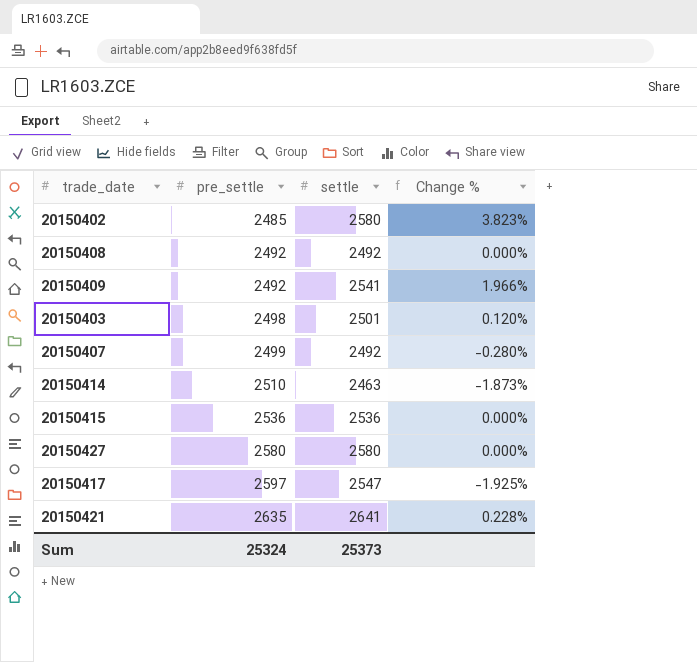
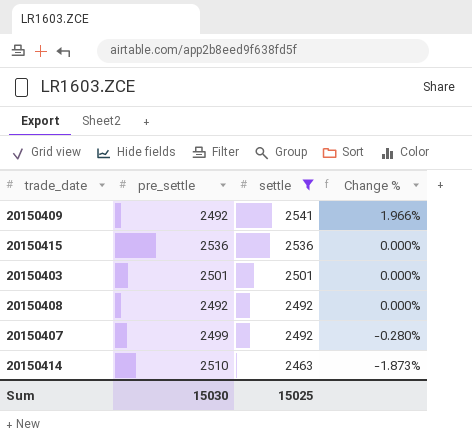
filter: none -> settle <= 2541
row order: pre_settle ascending -> settle descending
20150403 | pre_settle: 2498 -> 2501
20150403 | Change %: 0.120% -> 0.000%
Sum | pre_settle: 25324 -> 15030
Sum | settle: 25373 -> 15025

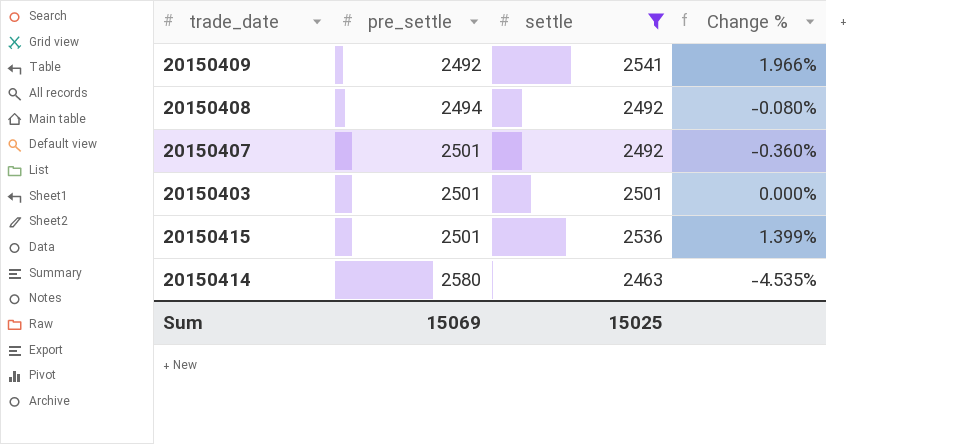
row order: settle descending -> pre_settle ascending
20150408 | pre_settle: 2492 -> 2494
20150408 | Change %: 0.000% -> -0.080%
20150407 | pre_settle: 2499 -> 2501
20150407 | Change %: -0.280% -> -0.360%
20150415 | pre_settle: 2536 -> 2501
20150415 | Change %: 0.000% -> 1.399%
20150414 | pre_settle: 2510 -> 2580
20150414 | Change %: -1.873% -> -4.535%
Sum | pre_settle: 15030 -> 15069

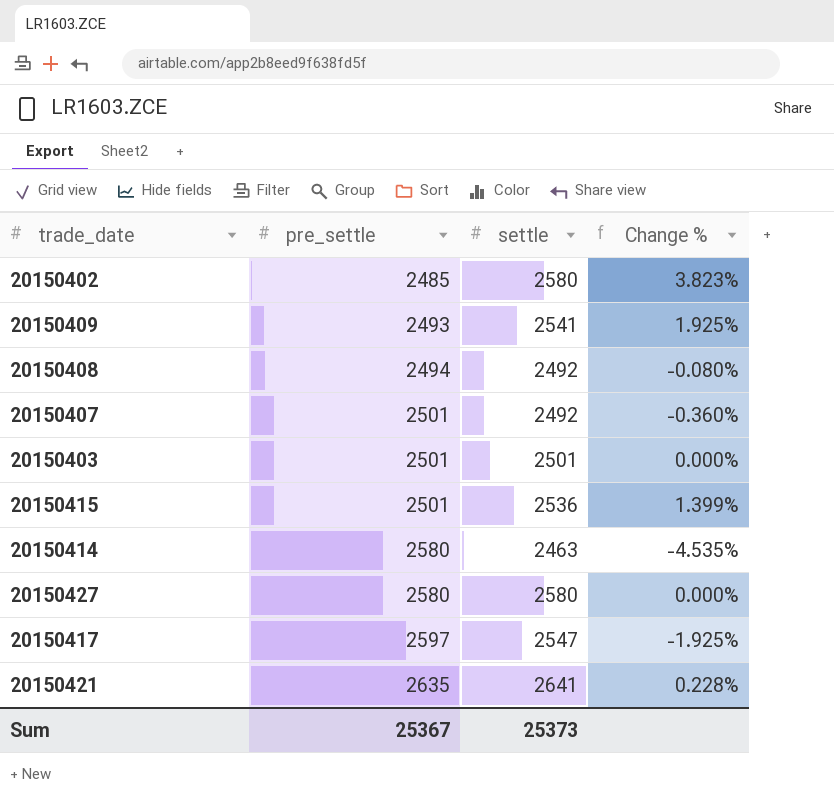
filter: settle <= 2541 -> none
20150409 | pre_settle: 2492 -> 2493
20150409 | Change %: 1.966% -> 1.925%
Sum | pre_settle: 15069 -> 25367
Sum | settle: 15025 -> 25373

